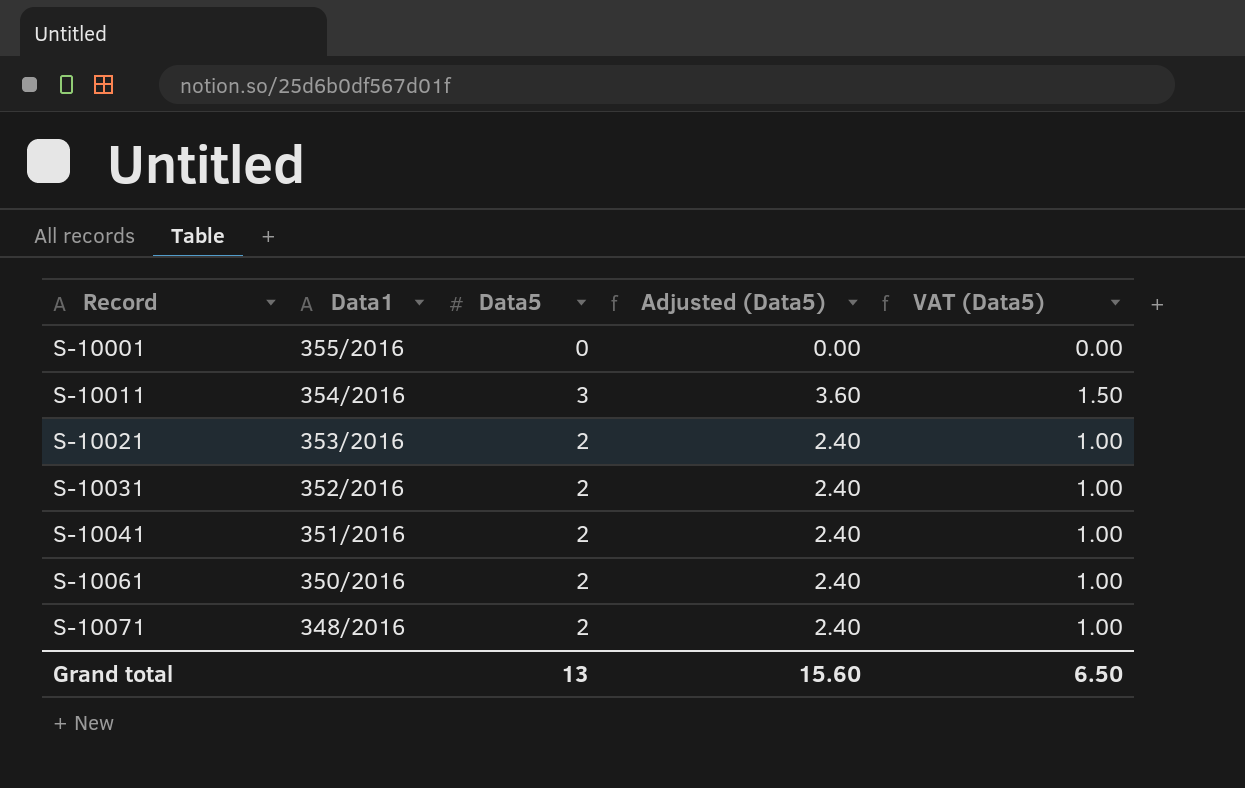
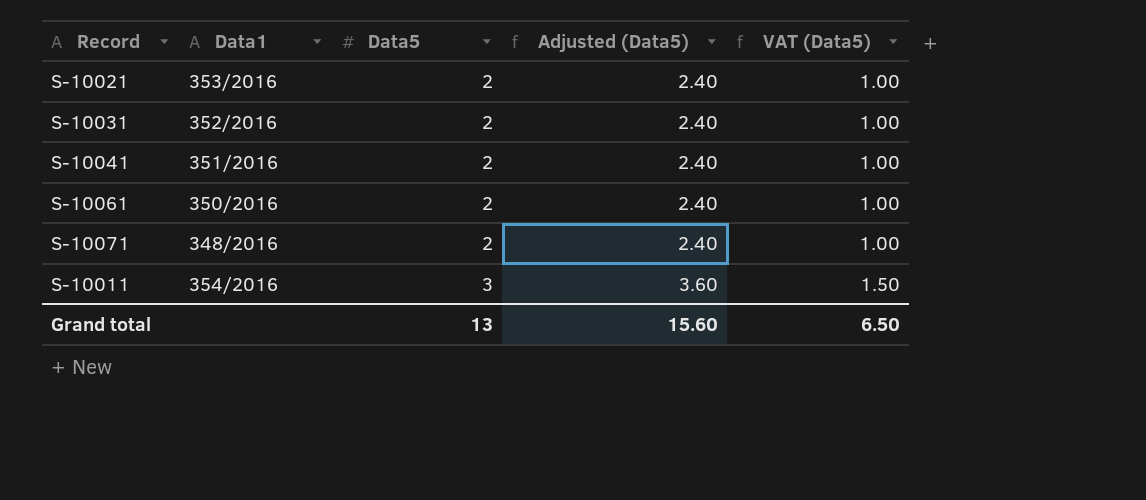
row order: Record ascending -> Data5 ascending
row S-10001: 355/2016 | 0 | 0.00 | 0.00 -> none

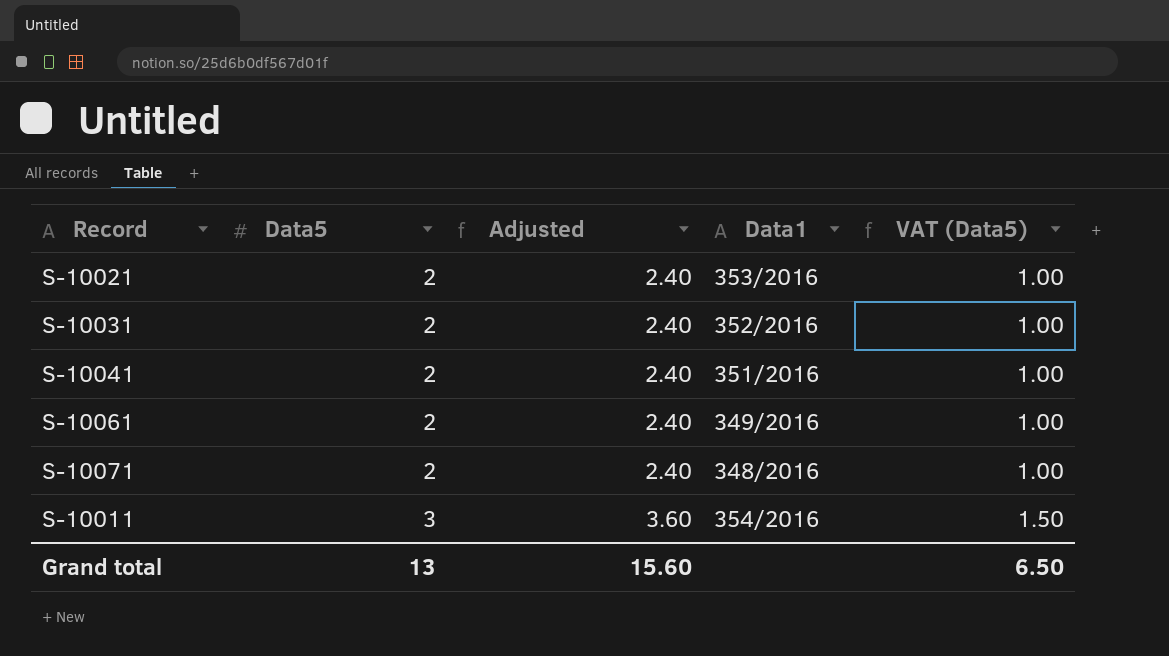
column name: Adjusted (Data5) -> Adjusted
column Data1 | position: 2 -> 4
S-10061 | Data1: 350/2016 -> 349/2016

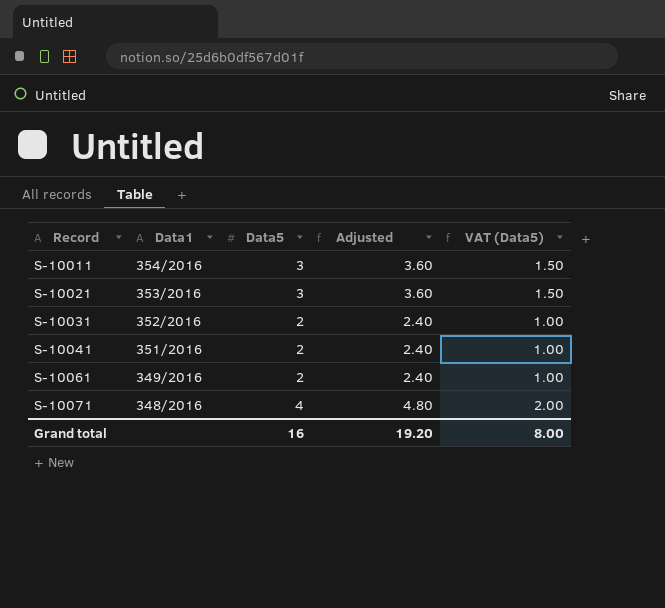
row order: Data5 ascending -> Record ascending
column Data1 | position: 4 -> 2
S-10021 | Data5: 2 -> 3
S-10021 | Adjusted: 2.40 -> 3.60
S-10021 | VAT (Data5): 1.00 -> 1.50
S-10071 | Data5: 2 -> 4
S-10071 | Adjusted: 2.40 -> 4.80
S-10071 | VAT (Data5): 1.00 -> 2.00
Grand total | Data5: 13 -> 16
Grand total | Adjusted: 15.60 -> 19.20
Grand total | VAT (Data5): 6.50 -> 8.00

